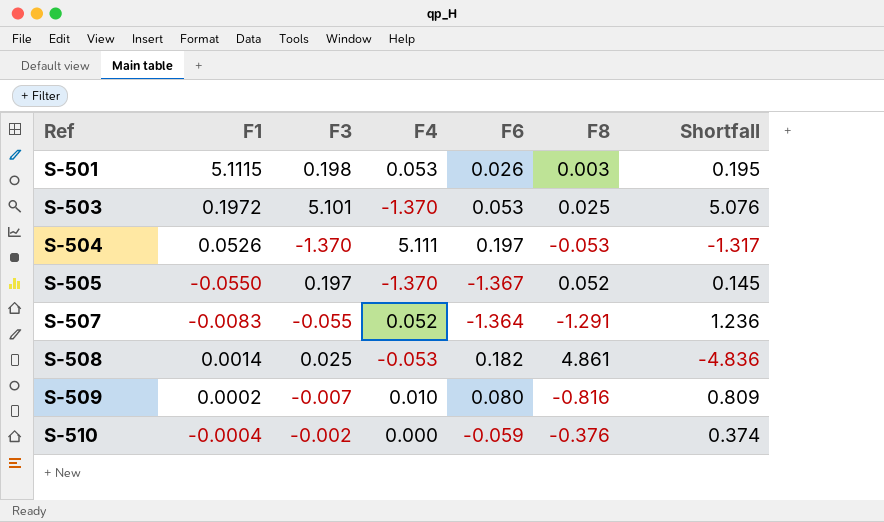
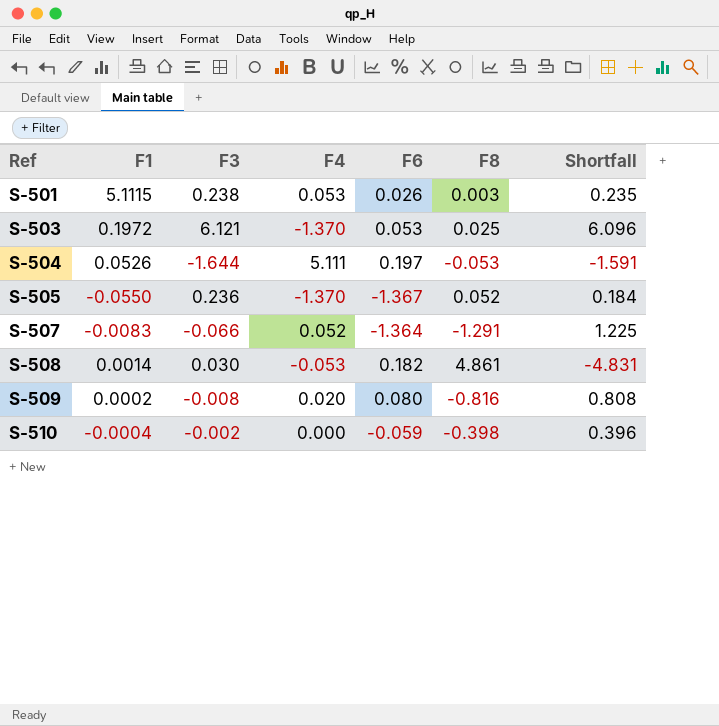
S-501 | F3: 0.198 -> 0.238
S-501 | Shortfall: 0.195 -> 0.235
S-503 | F3: 5.101 -> 6.121
S-503 | Shortfall: 5.076 -> 6.096
S-504 | F3: -1.370 -> -1.644
S-504 | Shortfall: -1.317 -> -1.591
S-505 | F3: 0.197 -> 0.236
S-505 | Shortfall: 0.145 -> 0.184
S-507 | F3: -0.055 -> -0.066
S-507 | Shortfall: 1.236 -> 1.225
S-508 | F3: 0.025 -> 0.030
S-508 | Shortfall: -4.836 -> -4.831
S-509 | F3: -0.007 -> -0.008
S-509 | F4: 0.010 -> 0.020
S-509 | Shortfall: 0.809 -> 0.808
S-510 | F8: -0.376 -> -0.398
S-510 | Shortfall: 0.374 -> 0.396

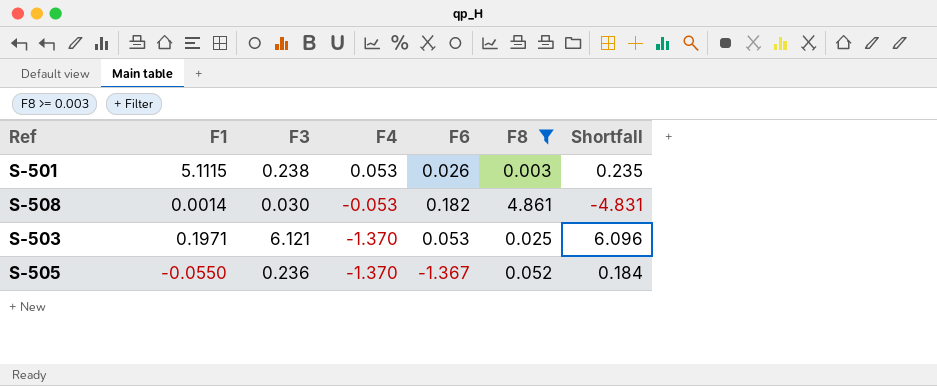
filter: none -> F8 >= 0.003
row order: Ref ascending -> F4 descending
S-503 | F1: 0.1972 -> 0.1971

